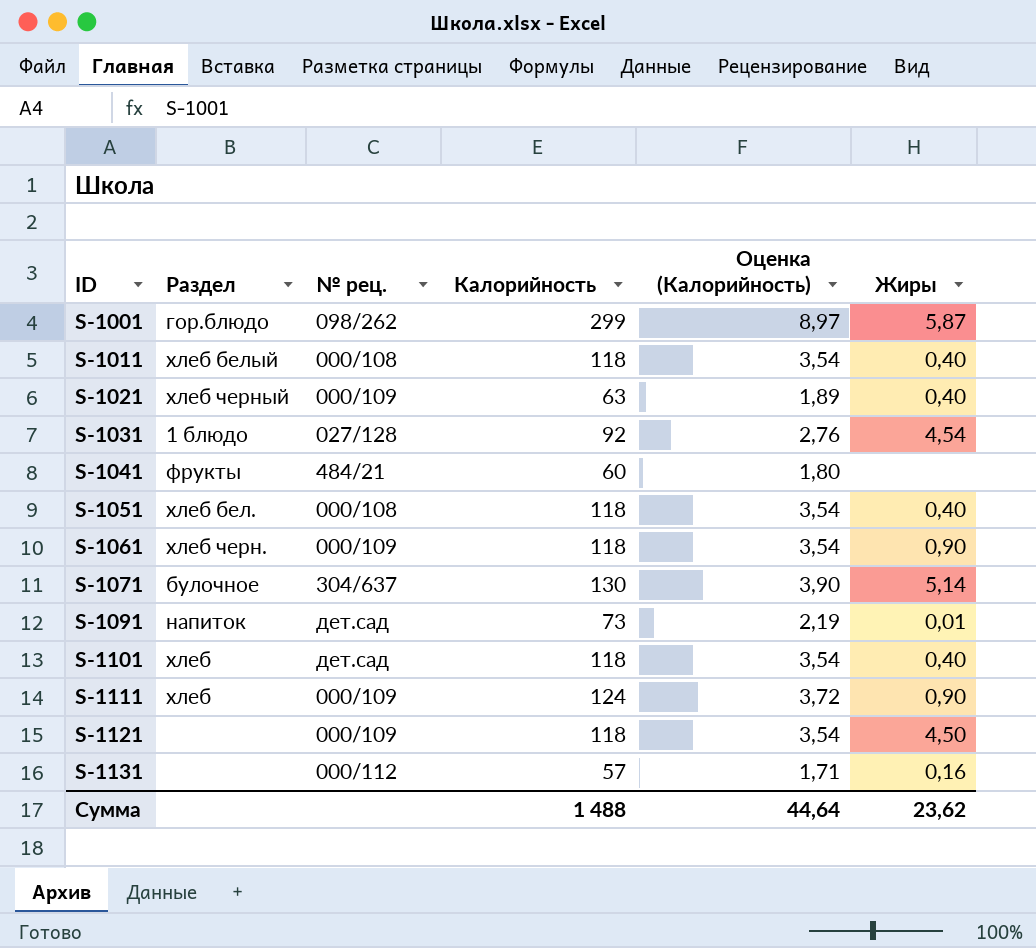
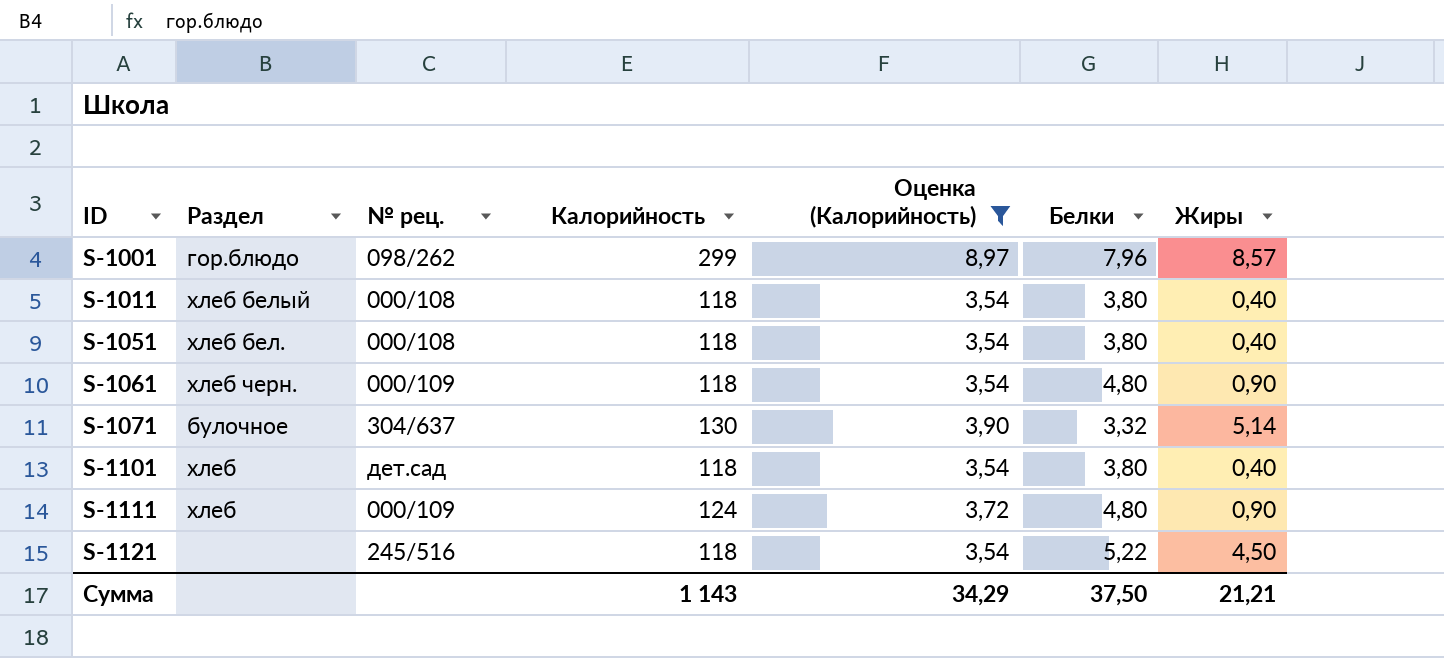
filter: none -> Оценка (Калорийность) >= 3,54
column Белки | position: none -> 6
S-1001 | Жиры: 5,87 -> 8,57
S-1121 | № рец.: 000/109 -> 245/516
Сумма | Калорийность: 1 488 -> 1 143
Сумма | Оценка (Калорийность): 44,64 -> 34,29
Сумма | Жиры: 23,62 -> 21,21

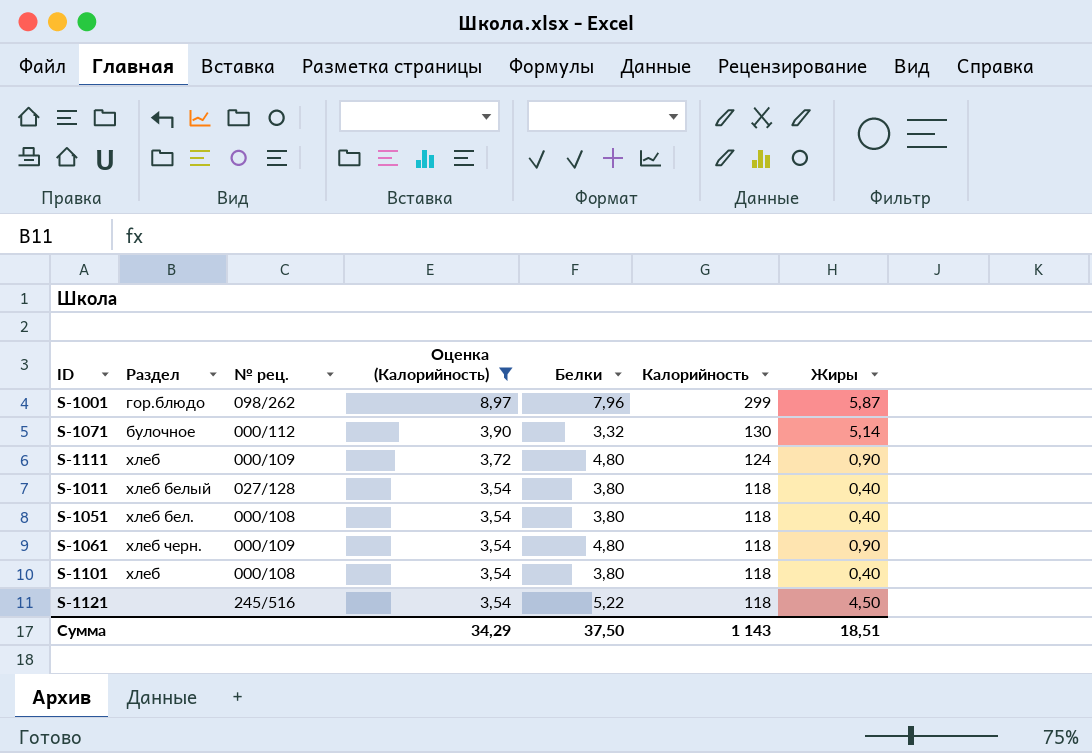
row order: ID ascending -> Оценка (Калорийность) descending
column Калорийность | position: 4 -> 6
S-1001 | Жиры: 8,57 -> 5,87
S-1071 | № рец.: 304/637 -> 000/112
S-1011 | № рец.: 000/108 -> 027/128
S-1101 | № рец.: дет.сад -> 000/108
Сумма | Жиры: 21,21 -> 18,51

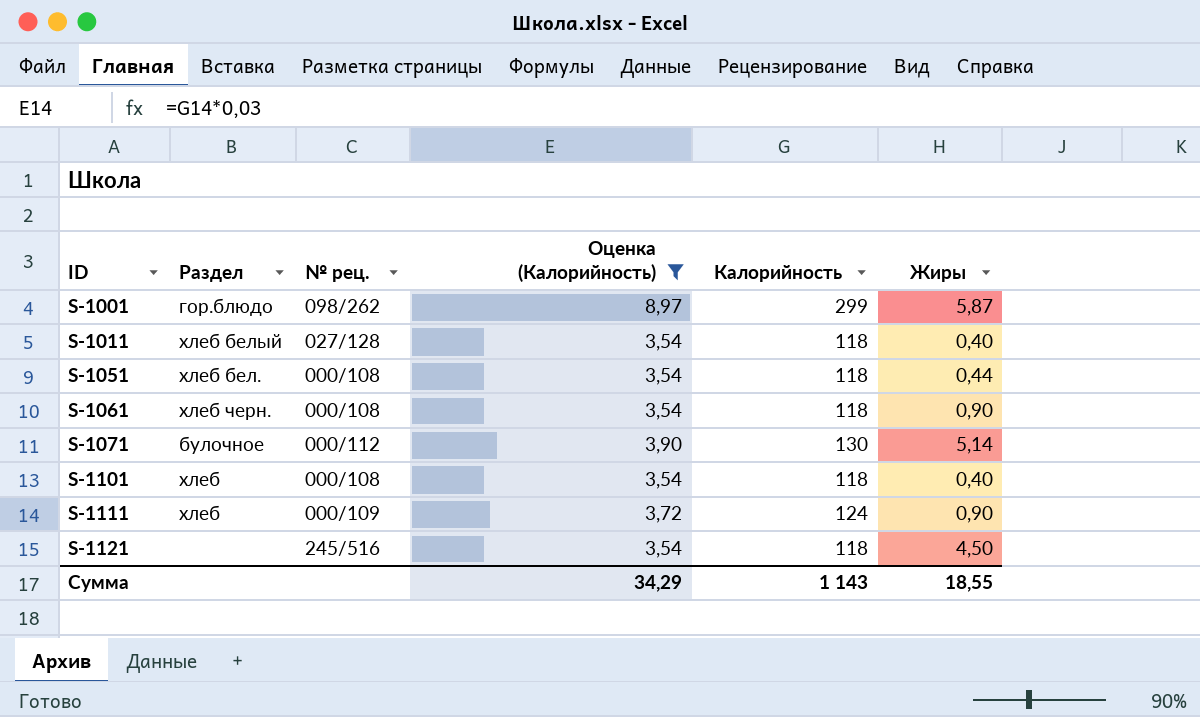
row order: Оценка (Калорийность) descending -> ID ascending
column Белки | position: 5 -> none
S-1051 | Жиры: 0,40 -> 0,44
S-1061 | № рец.: 000/109 -> 000/108
Сумма | Жиры: 18,51 -> 18,55

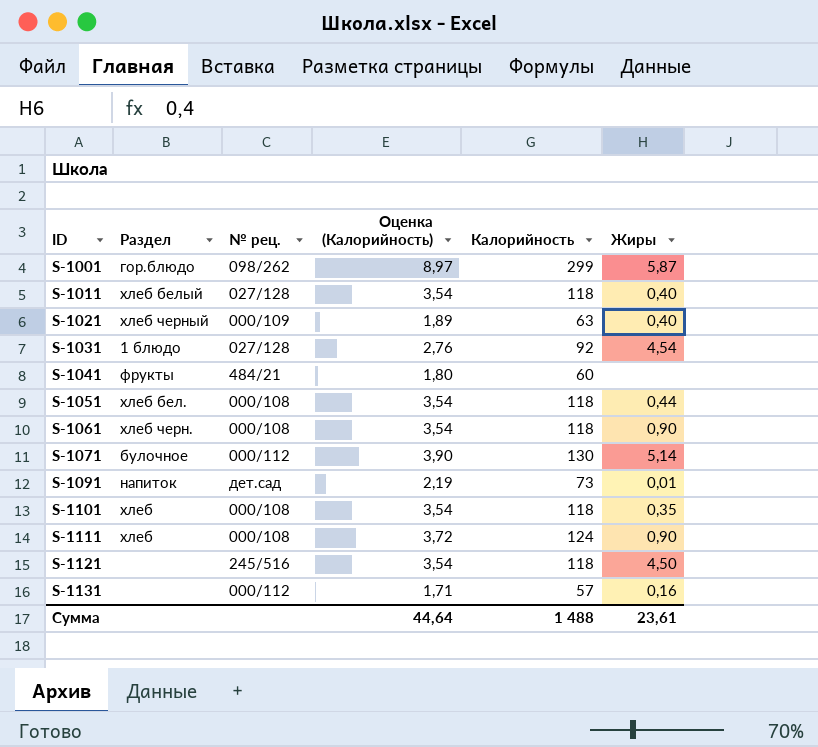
filter: Оценка (Калорийность) >= 3,54 -> none
S-1101 | Жиры: 0,40 -> 0,35
S-1111 | № рец.: 000/109 -> 000/108
Сумма | Оценка (Калорийность): 34,29 -> 44,64
Сумма | Калорийность: 1 143 -> 1 488
Сумма | Жиры: 18,55 -> 23,61

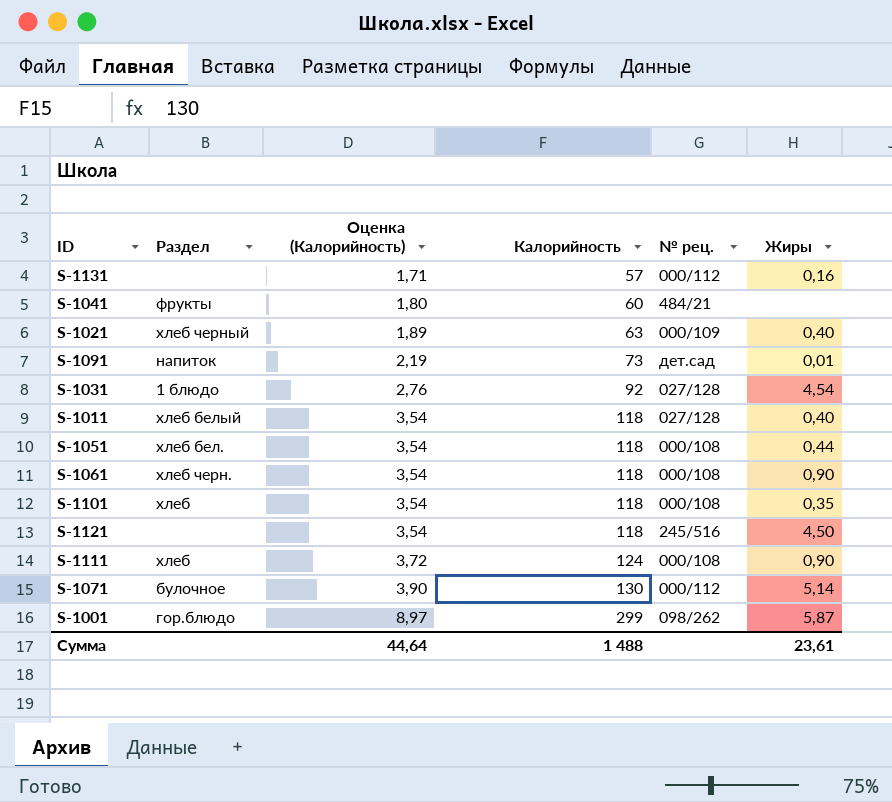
row order: ID ascending -> Оценка (Калорийность) ascending
column № рец. | position: 3 -> 5

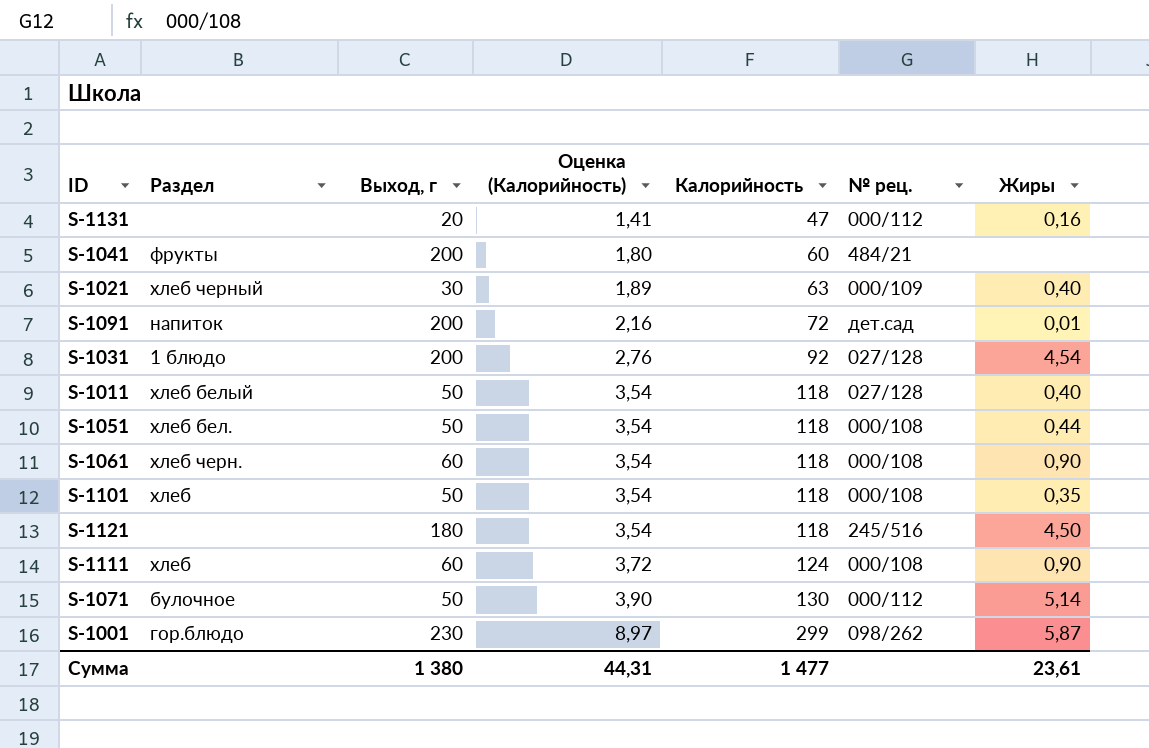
column Выход, г | position: none -> 3
S-1131 | Оценка (Калорийность): 1,71 -> 1,41
S-1131 | Калорийность: 57 -> 47
S-1091 | Оценка (Калорийность): 2,19 -> 2,16
S-1091 | Калорийность: 73 -> 72
Сумма | Оценка (Калорийность): 44,64 -> 44,31
Сумма | Калорийность: 1 488 -> 1 477

